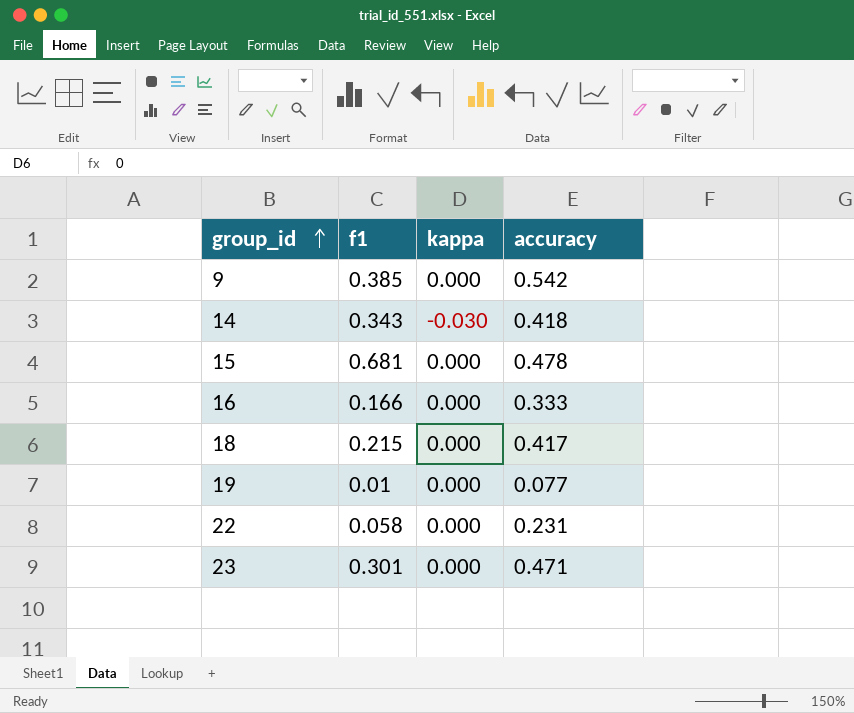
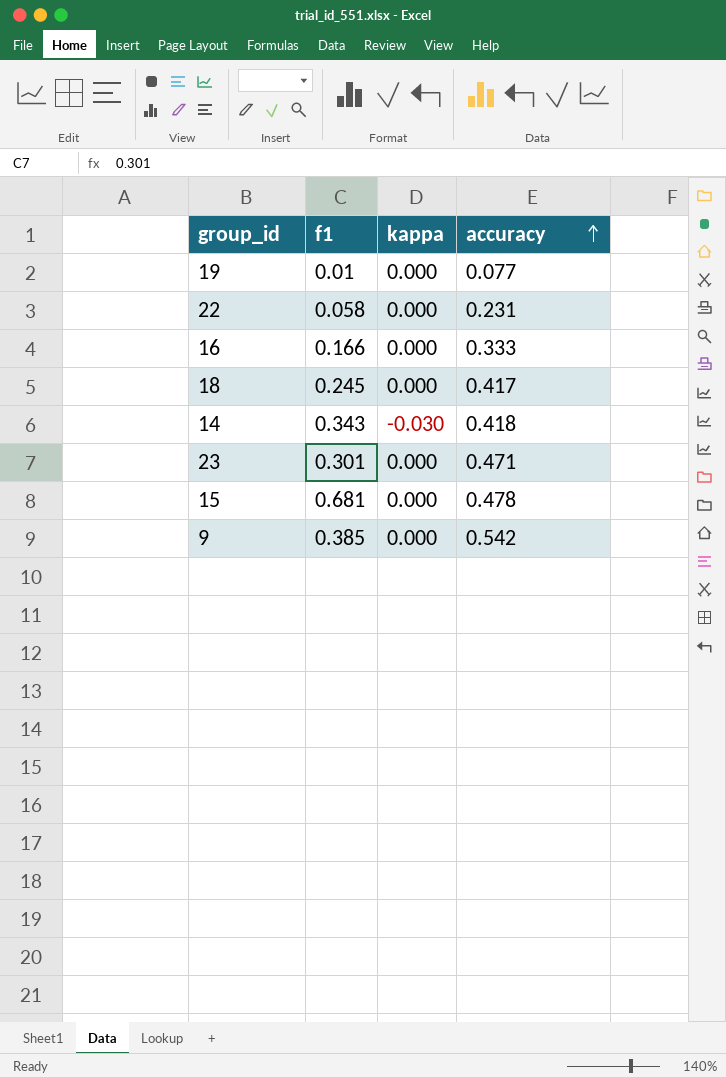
row order: group_id ascending -> accuracy ascending
18 | f1: 0.215 -> 0.245

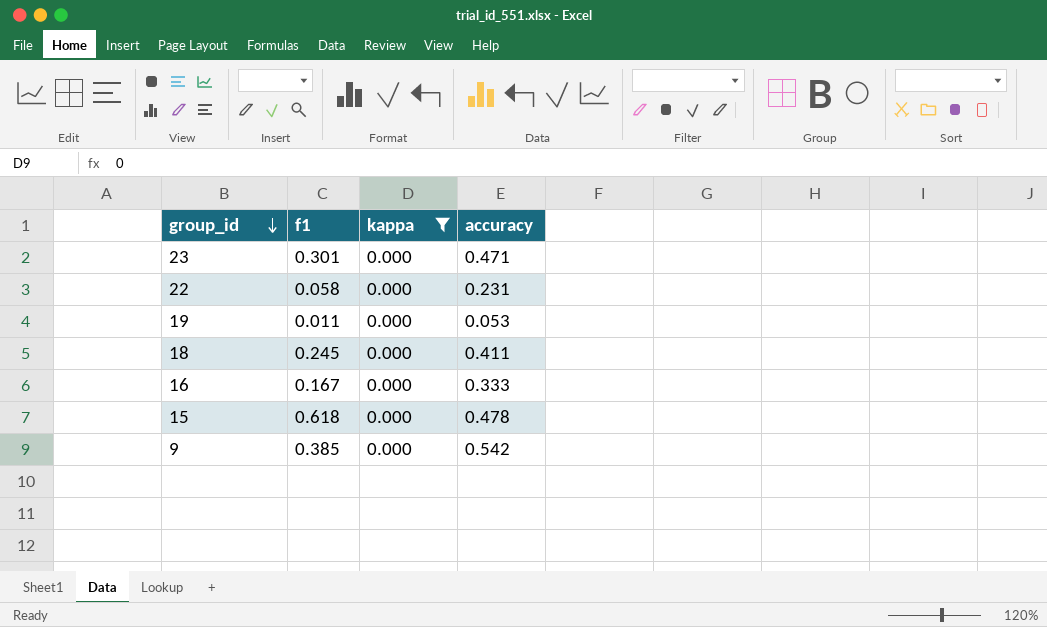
filter: none -> kappa = 0.000
row order: accuracy ascending -> group_id descending
19 | f1: 0.01 -> 0.011
19 | accuracy: 0.077 -> 0.053
18 | accuracy: 0.417 -> 0.411
16 | f1: 0.166 -> 0.167
15 | f1: 0.681 -> 0.618

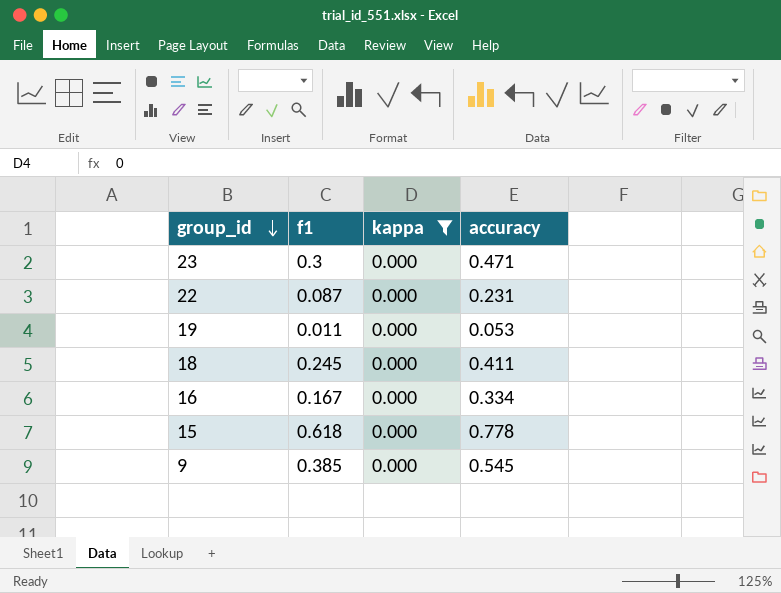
23 | f1: 0.301 -> 0.3
22 | f1: 0.058 -> 0.087
16 | accuracy: 0.333 -> 0.334
15 | accuracy: 0.478 -> 0.778
9 | accuracy: 0.542 -> 0.545

